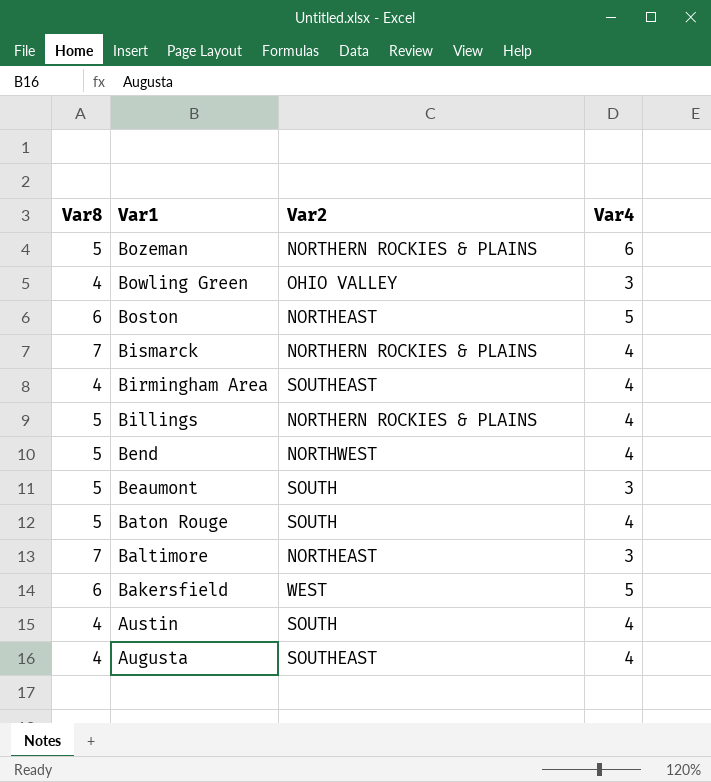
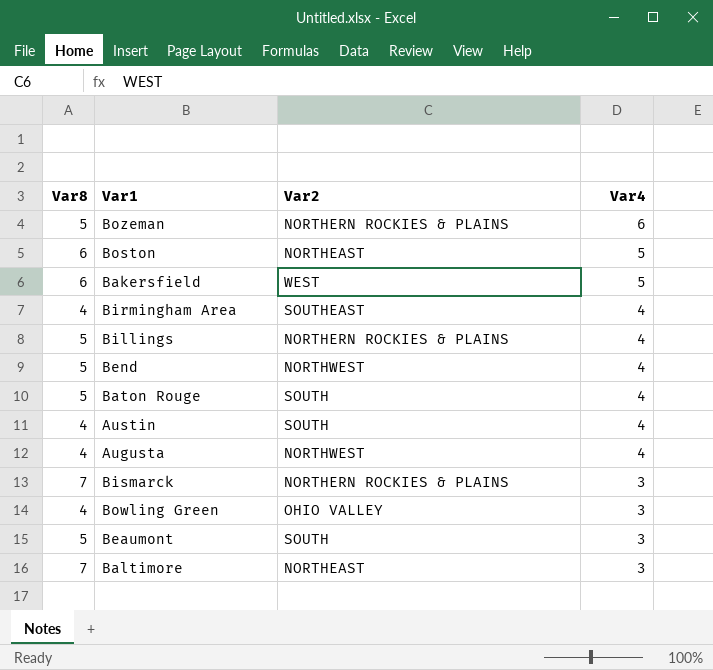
row order: Var1 descending -> Var4 descending
Augusta | Var2: SOUTHEAST -> NORTHWEST
Bismarck | Var4: 4 -> 3

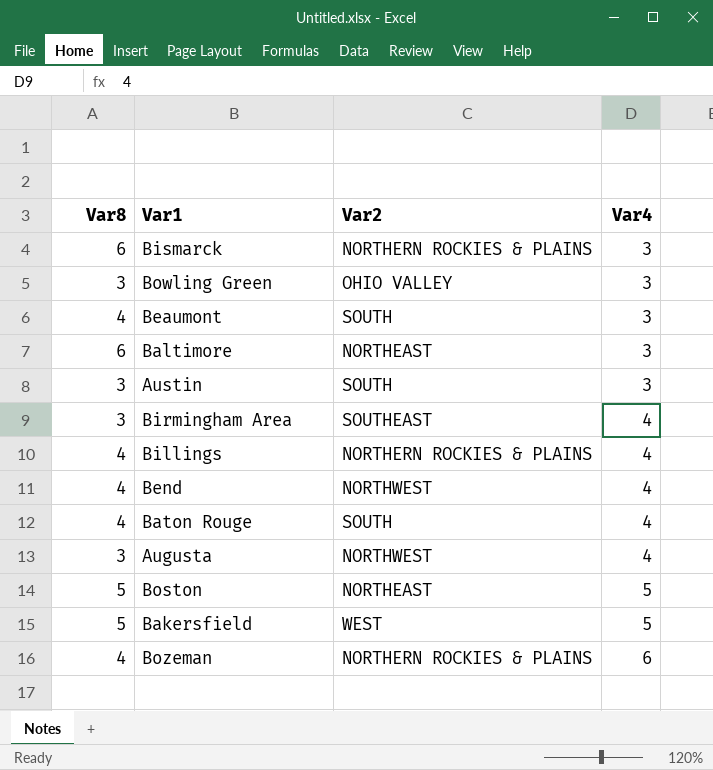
row order: Var4 descending -> Var4 ascending
Bismarck | Var8: 7 -> 6
Bowling Green | Var8: 4 -> 3
Beaumont | Var8: 5 -> 4
Baltimore | Var8: 7 -> 6
Austin | Var8: 4 -> 3
Austin | Var4: 4 -> 3
Birmingham Area | Var8: 4 -> 3
Billings | Var8: 5 -> 4
Bend | Var8: 5 -> 4
Baton Rouge | Var8: 5 -> 4
Augusta | Var8: 4 -> 3
Boston | Var8: 6 -> 5
Bakersfield | Var8: 6 -> 5
Bozeman | Var8: 5 -> 4

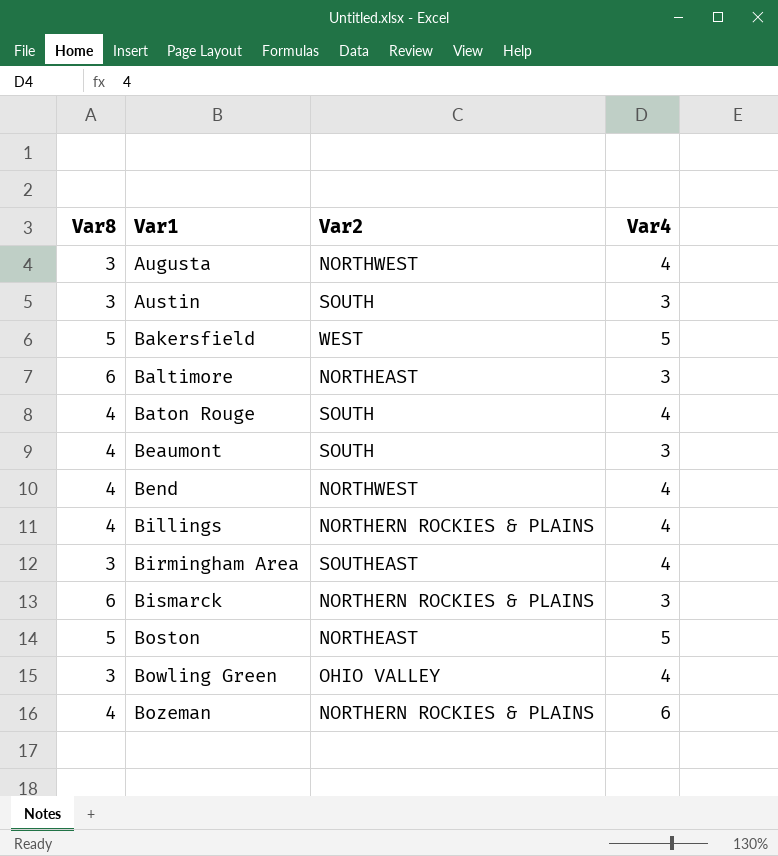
row order: Var4 ascending -> Var1 ascending
Bowling Green | Var4: 3 -> 4

